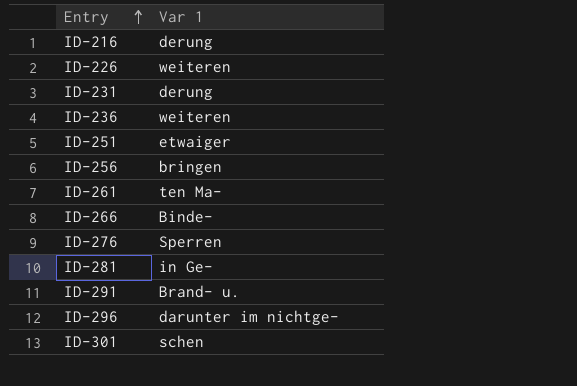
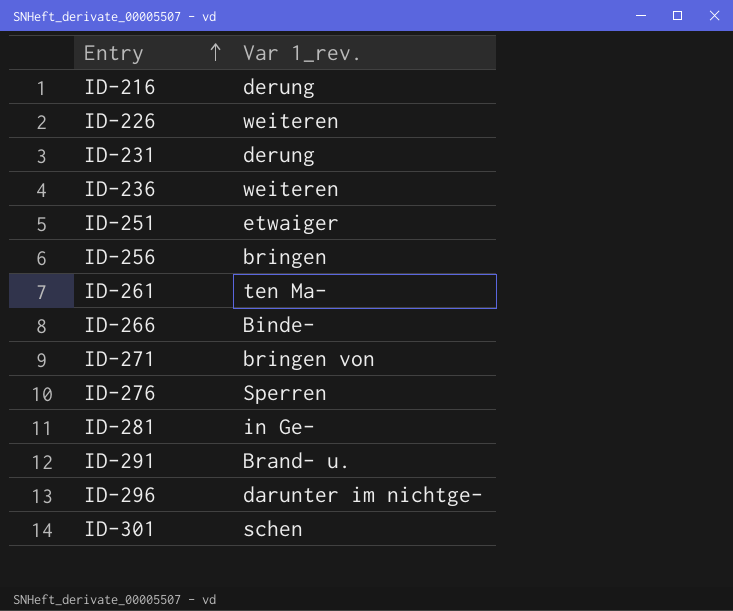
column name: Var 1 -> Var 1_rev.
row ID-271: none -> bringen von

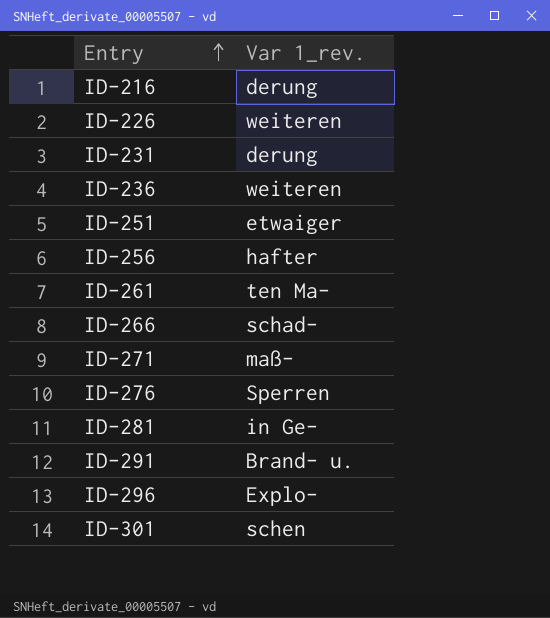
ID-256 | Var 1_rev.: bringen -> hafter
ID-266 | Var 1_rev.: Binde- -> schad-
ID-271 | Var 1_rev.: bringen von -> maß-
ID-296 | Var 1_rev.: darunter im nichtge- -> Explo-

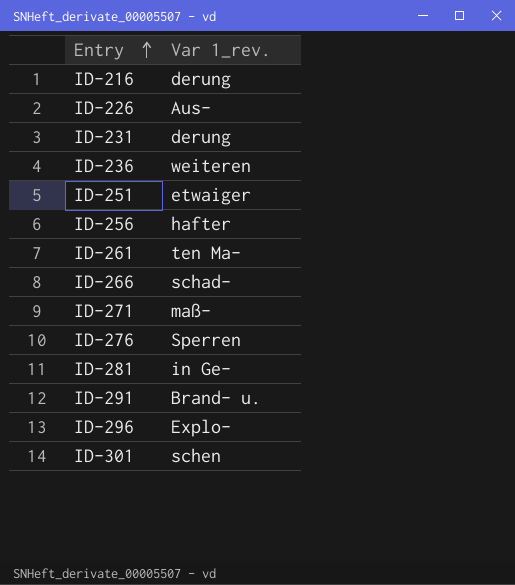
ID-226 | Var 1_rev.: weiteren -> Aus-

